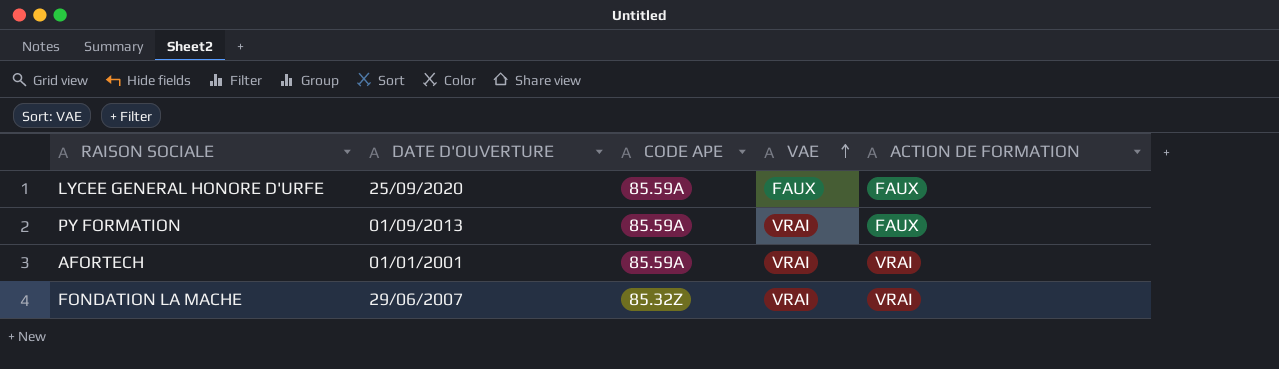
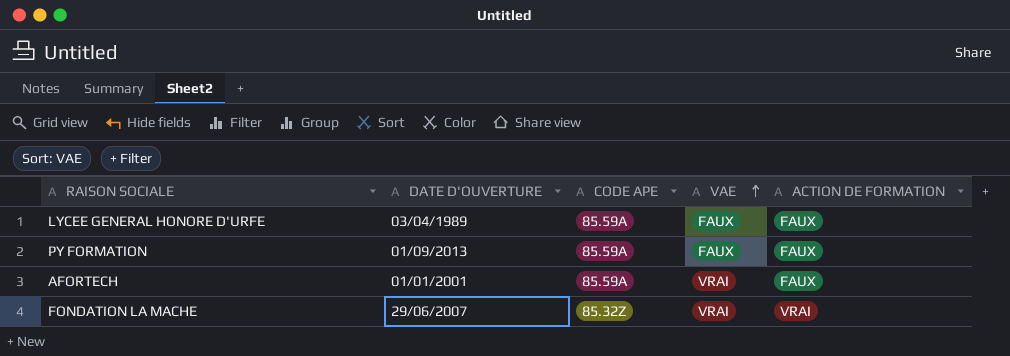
LYCEE GENERAL HONORE D'URFE | DATE D'OUVERTURE: 25/09/2020 -> 03/04/1989
PY FORMATION | VAE: VRAI -> FAUX
AFORTECH | ACTION DE FORMATION: VRAI -> FAUX

